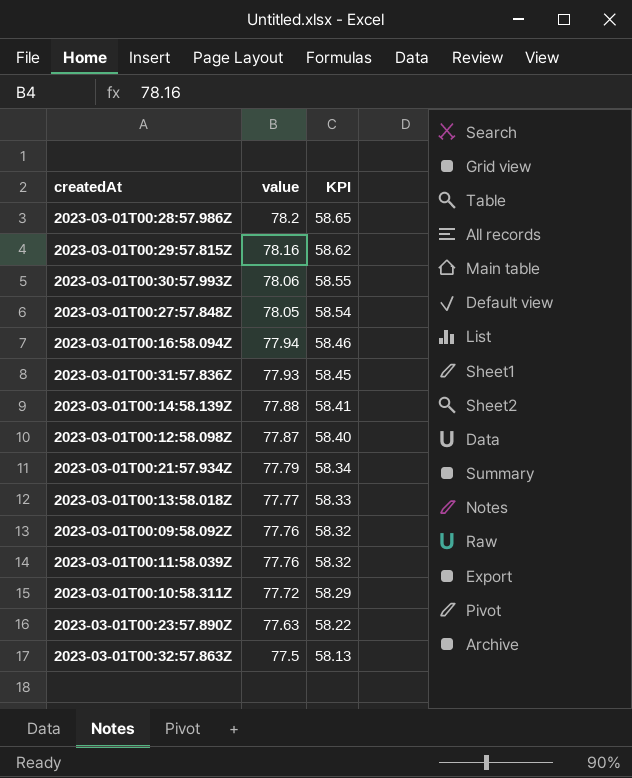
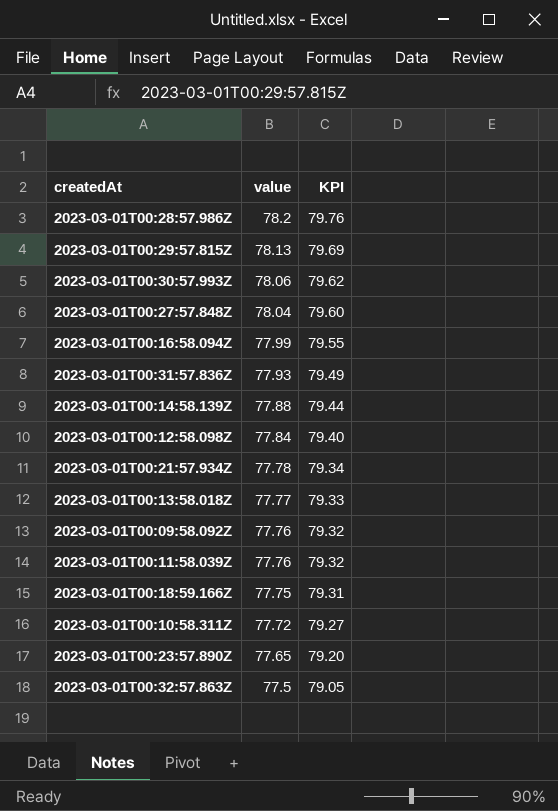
column KPI | formula: [value] * 0.75 -> [value] * 1.02
2023-03-01T00:29:57.815Z | value: 78.16 -> 78.13
2023-03-01T00:27:57.848Z | value: 78.05 -> 78.04
2023-03-01T00:16:58.094Z | value: 77.94 -> 77.99
2023-03-01T00:12:58.098Z | value: 77.87 -> 77.84
2023-03-01T00:21:57.934Z | value: 77.79 -> 77.78
row 2023-03-01T00:18:59.166Z: none -> 77.75 | 79.31
2023-03-01T00:23:57.890Z | value: 77.63 -> 77.65

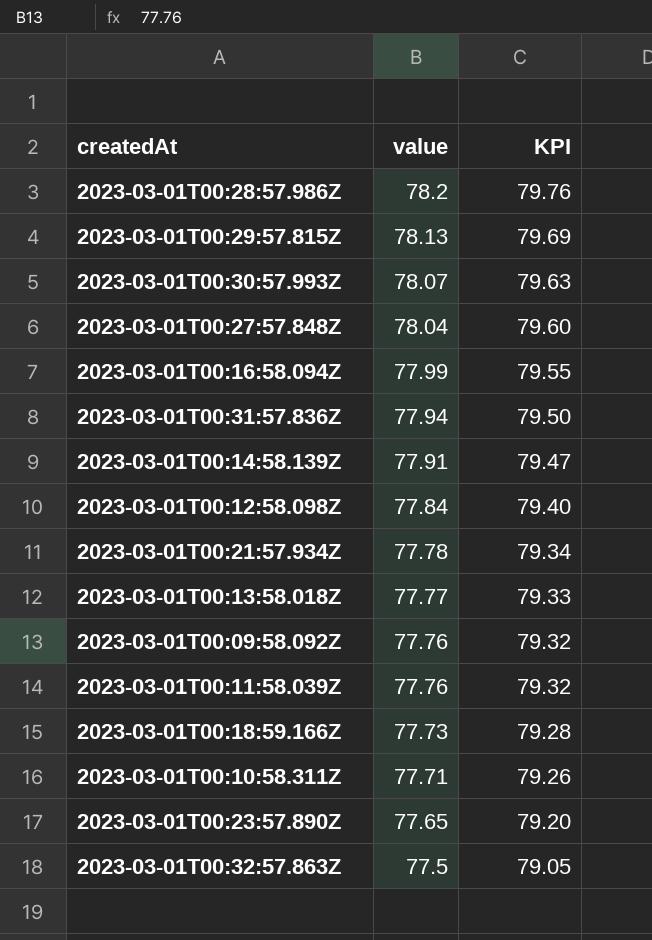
2023-03-01T00:30:57.993Z | value: 78.06 -> 78.07
2023-03-01T00:30:57.993Z | KPI: 79.62 -> 79.63
2023-03-01T00:31:57.836Z | value: 77.93 -> 77.94
2023-03-01T00:31:57.836Z | KPI: 79.49 -> 79.50
2023-03-01T00:14:58.139Z | value: 77.88 -> 77.91
2023-03-01T00:14:58.139Z | KPI: 79.44 -> 79.47
2023-03-01T00:18:59.166Z | value: 77.75 -> 77.73
2023-03-01T00:18:59.166Z | KPI: 79.31 -> 79.28
2023-03-01T00:10:58.311Z | value: 77.72 -> 77.71
2023-03-01T00:10:58.311Z | KPI: 79.27 -> 79.26

